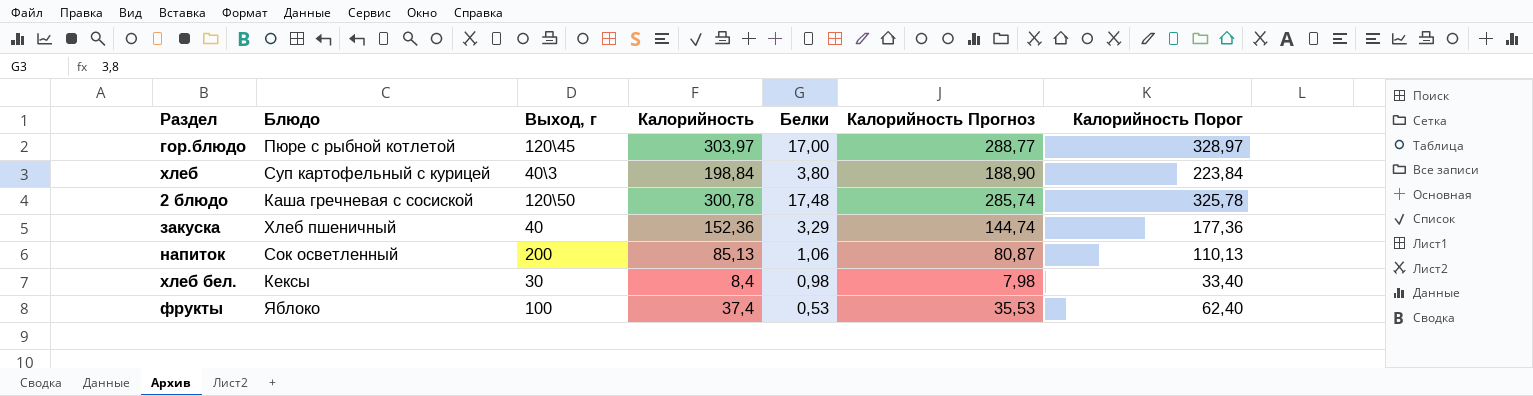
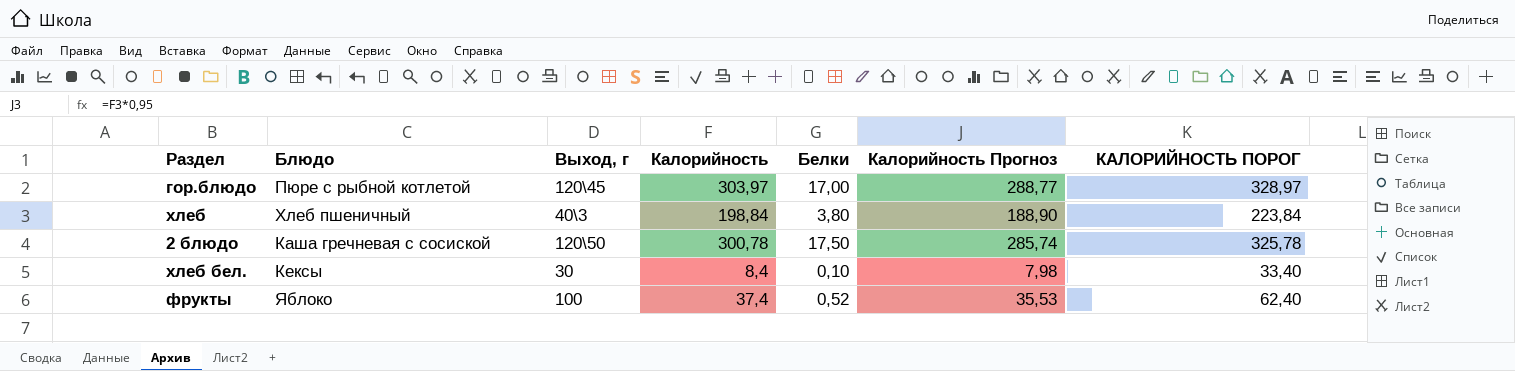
column name: Калорийность Порог -> КАЛОРИЙНОСТЬ ПОРОГ
row закуска: Хлеб пшеничный | 40 | 152,36 | 3,29 | 144,74 | 177,36 -> none
row напиток: Сок осветленный | 200 | 85,13 | 1,06 | 80,87 | 110,13 -> none
хлеб | Блюдо: Суп картофельный с курицей -> Хлеб пшеничный
2 блюдо | Белки: 17,48 -> 17,50
хлеб бел. | Белки: 0,98 -> 0,10
фрукты | Белки: 0,53 -> 0,52

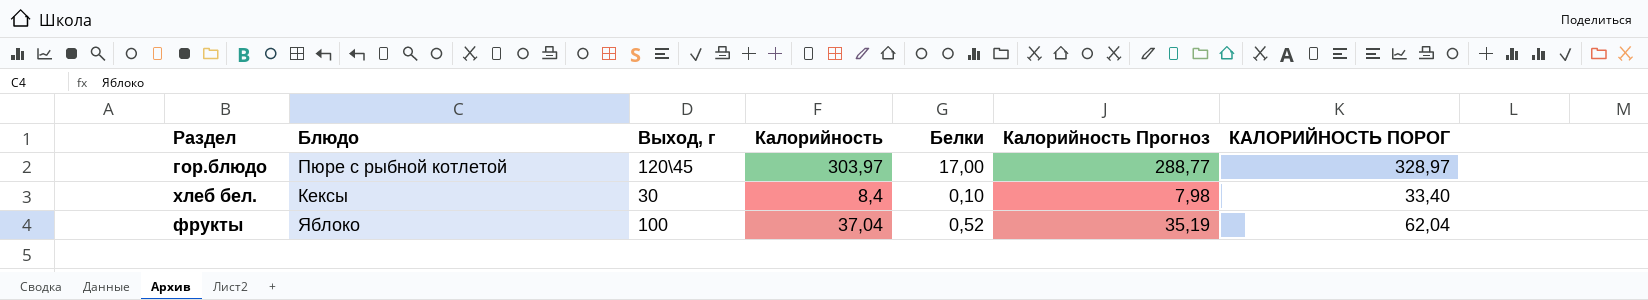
row хлеб: Хлеб пшеничный | 40\3 | 198,84 | 3,80 | 188,90 | 223,84 -> none
row 2 блюдо: Каша гречневая с сосиской | 120\50 | 300,78 | 17,50 | 285,74 | 325,78 -> none
фрукты | Калорийность: 37,4 -> 37,04
фрукты | Калорийность Прогноз: 35,53 -> 35,19
фрукты | КАЛОРИЙНОСТЬ ПОРОГ: 62,40 -> 62,04

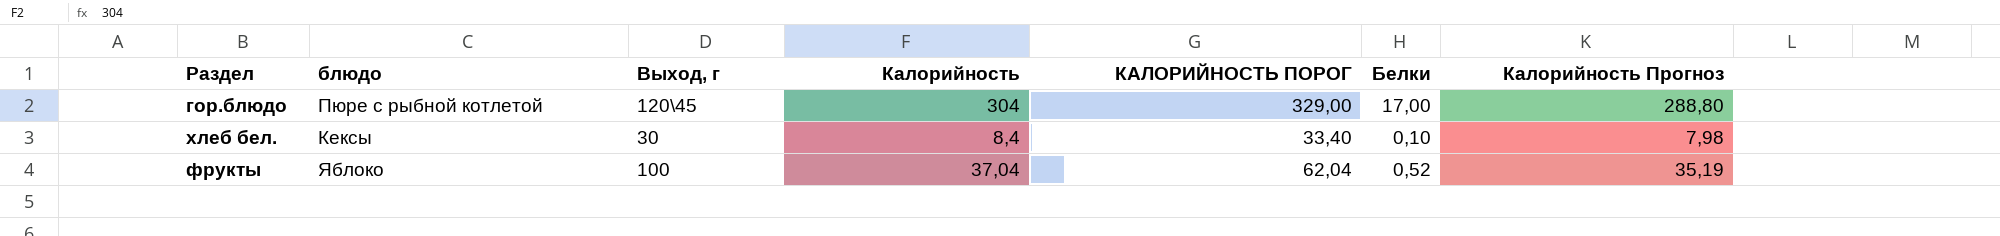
column name: Блюдо -> блюдо
column КАЛОРИЙНОСТЬ ПОРОГ | position: 7 -> 5
гор.блюдо | Калорийность: 303,97 -> 304
гор.блюдо | КАЛОРИЙНОСТЬ ПОРОГ: 328,97 -> 329,00
гор.блюдо | Калорийность Прогноз: 288,77 -> 288,80

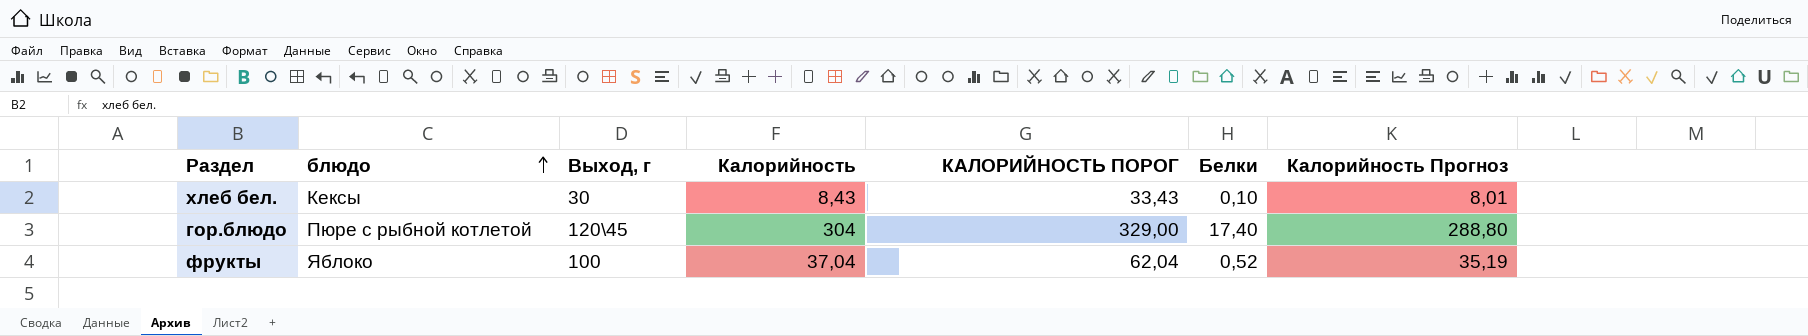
row order: none -> блюдо ascending
хлеб бел. | Калорийность: 8,4 -> 8,43
хлеб бел. | КАЛОРИЙНОСТЬ ПОРОГ: 33,40 -> 33,43
хлеб бел. | Калорийность Прогноз: 7,98 -> 8,01
гор.блюдо | Белки: 17,00 -> 17,40

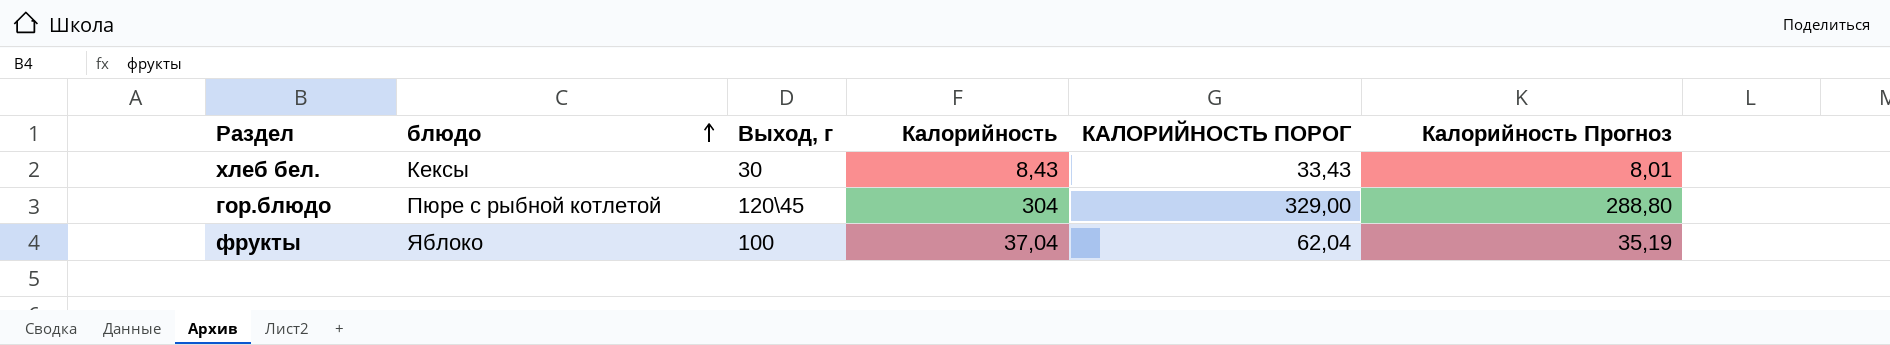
column Белки | position: 6 -> none

